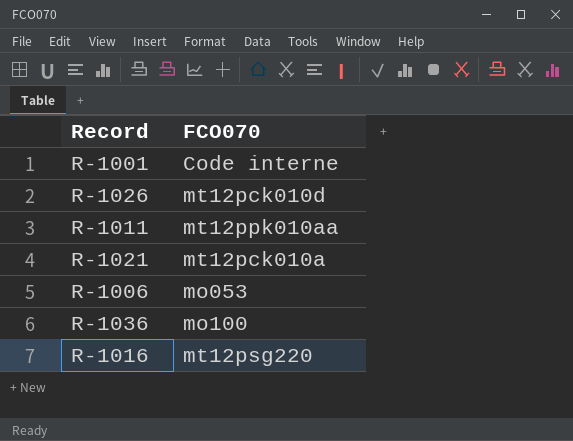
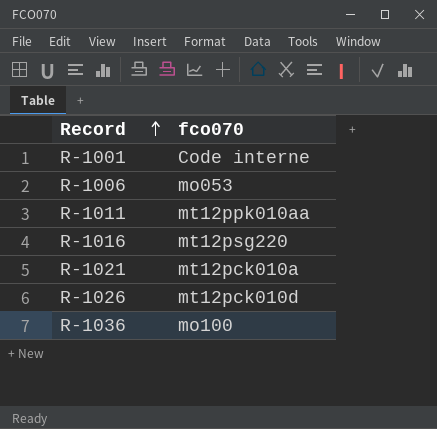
row order: none -> Record ascending
column name: FCO070 -> fco070

